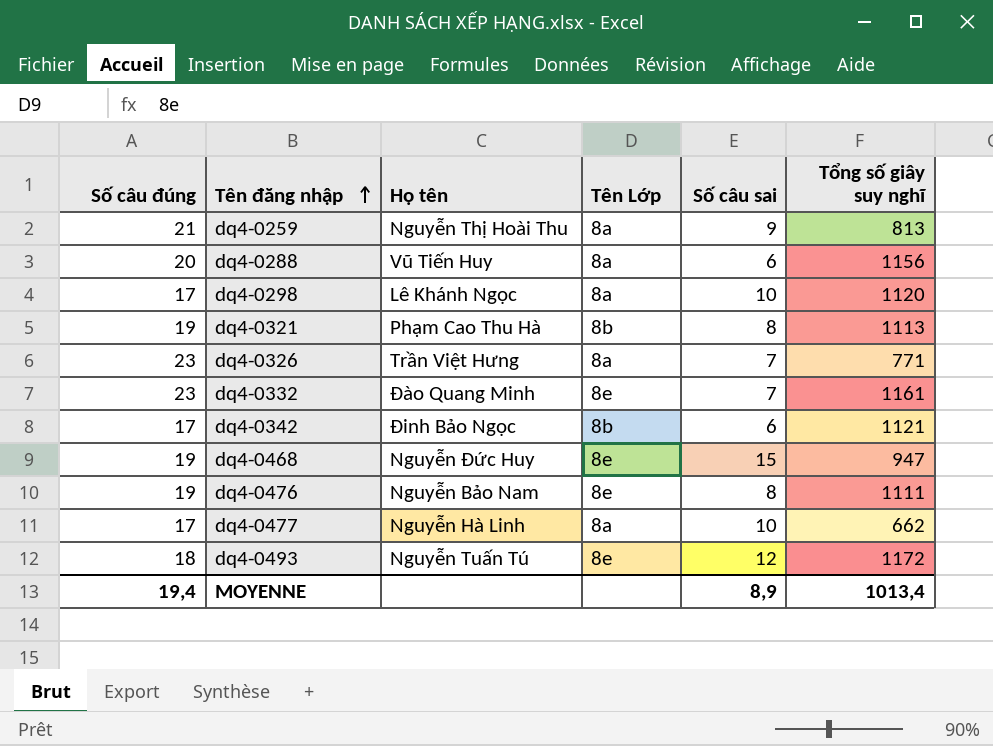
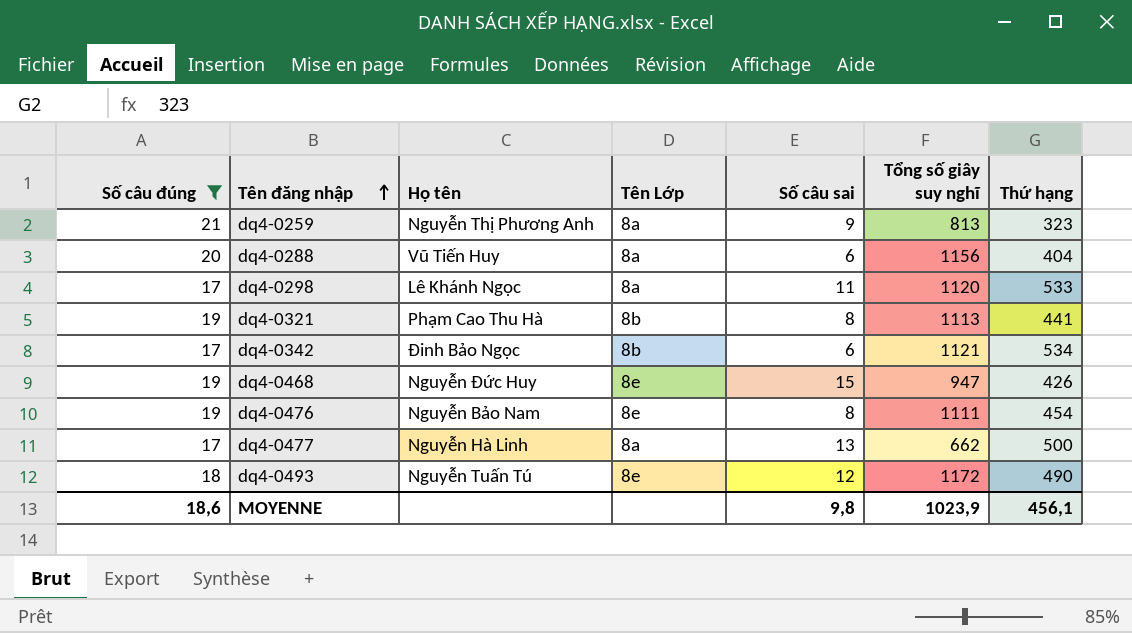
filter: none -> Số câu đúng != 23
column Thứ hạng | position: none -> 7
dq4-0259 | Họ tên: Nguyễn Thị Hoài Thu -> Nguyễn Thị Phương Anh
dq4-0298 | Số câu sai: 10 -> 11
dq4-0477 | Số câu sai: 10 -> 13
MOYENNE | Số câu đúng: 19,4 -> 18,6
MOYENNE | Số câu sai: 8,9 -> 9,8
MOYENNE | Tổng số giây suy nghĩ: 1013,4 -> 1023,9

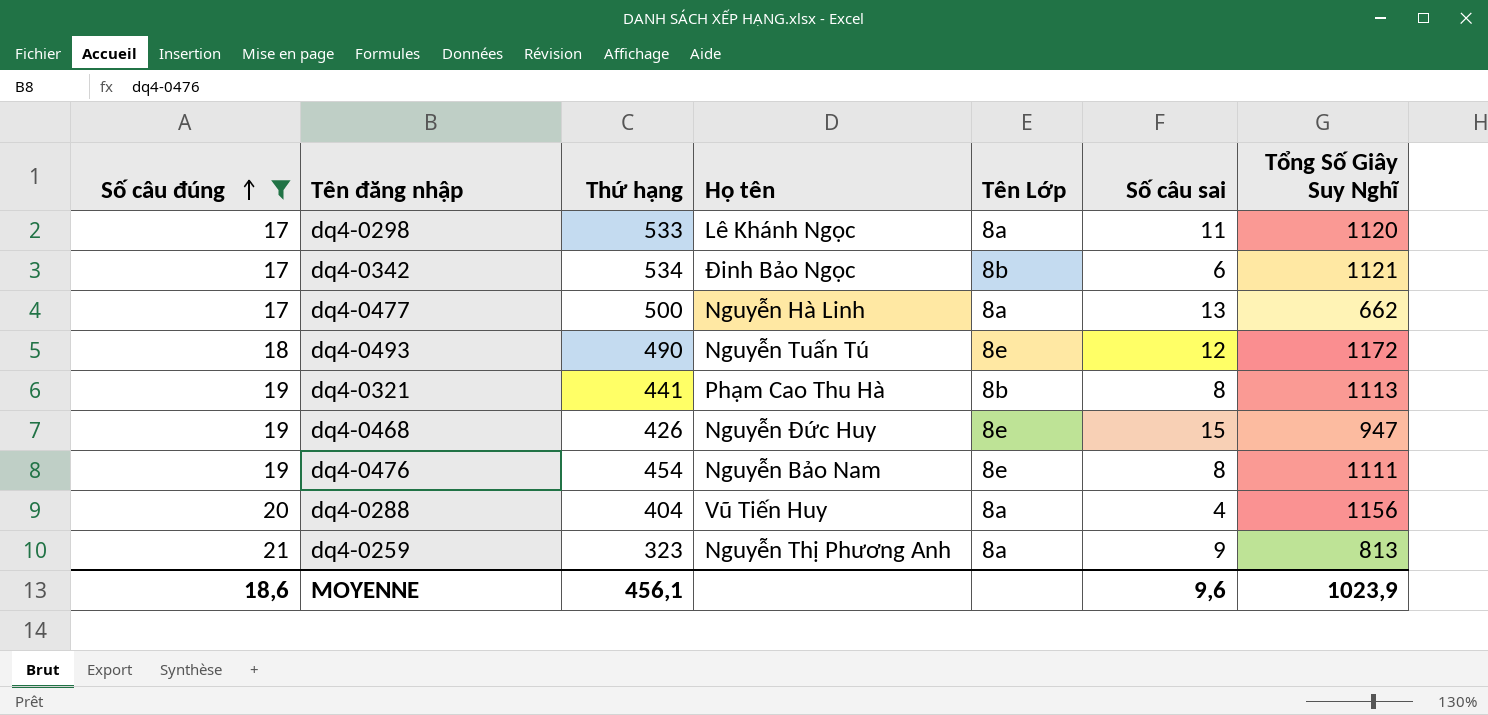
row order: Tên đăng nhập ascending -> Số câu đúng ascending
column Thứ hạng | position: 7 -> 3
column name: Tổng số giây suy nghĩ -> Tổng Số Giây Suy Nghĩ
dq4-0288 | Số câu sai: 6 -> 4
MOYENNE | Số câu sai: 9,8 -> 9,6

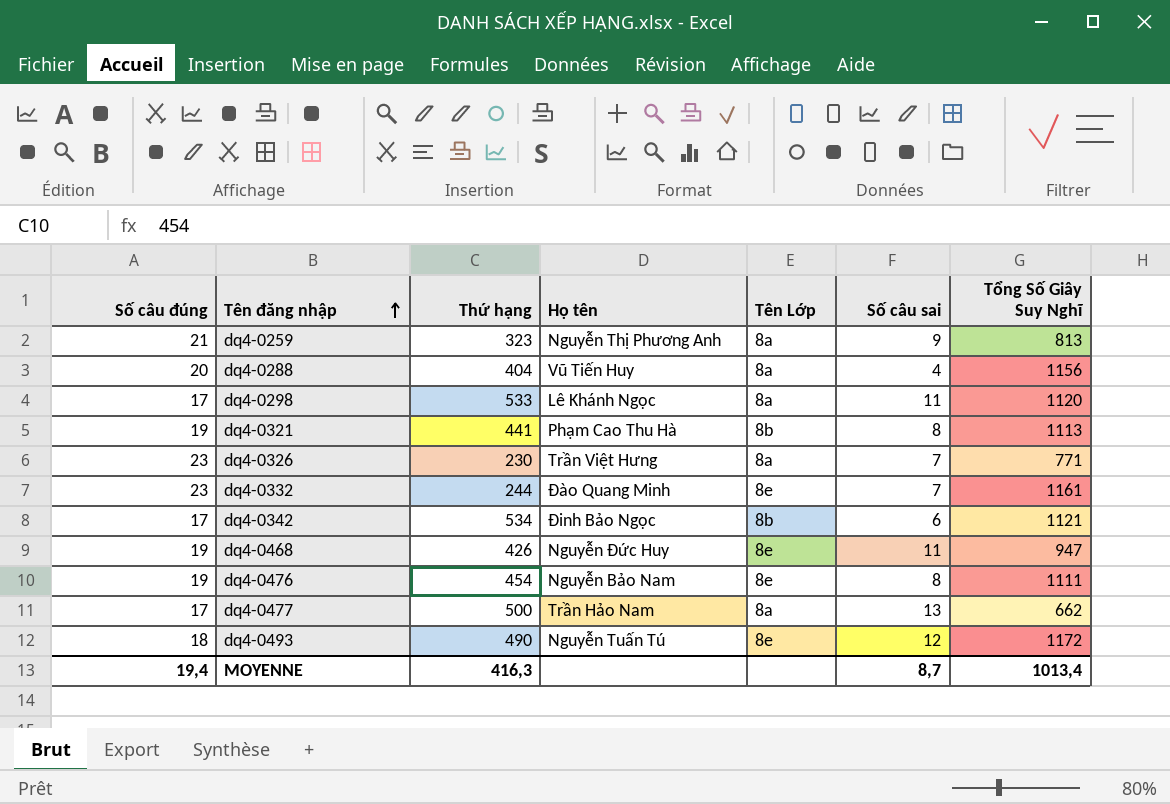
filter: Số câu đúng != 23 -> none
row order: Số câu đúng ascending -> Tên đăng nhập ascending
dq4-0468 | Số câu sai: 15 -> 11
dq4-0477 | Họ tên: Nguyễn Hà Linh -> Trần Hảo Nam
MOYENNE | Số câu đúng: 18,6 -> 19,4
MOYENNE | Thứ hạng: 456,1 -> 416,3
MOYENNE | Số câu sai: 9,6 -> 8,7
MOYENNE | Tổng Số Giây Suy Nghĩ: 1023,9 -> 1013,4

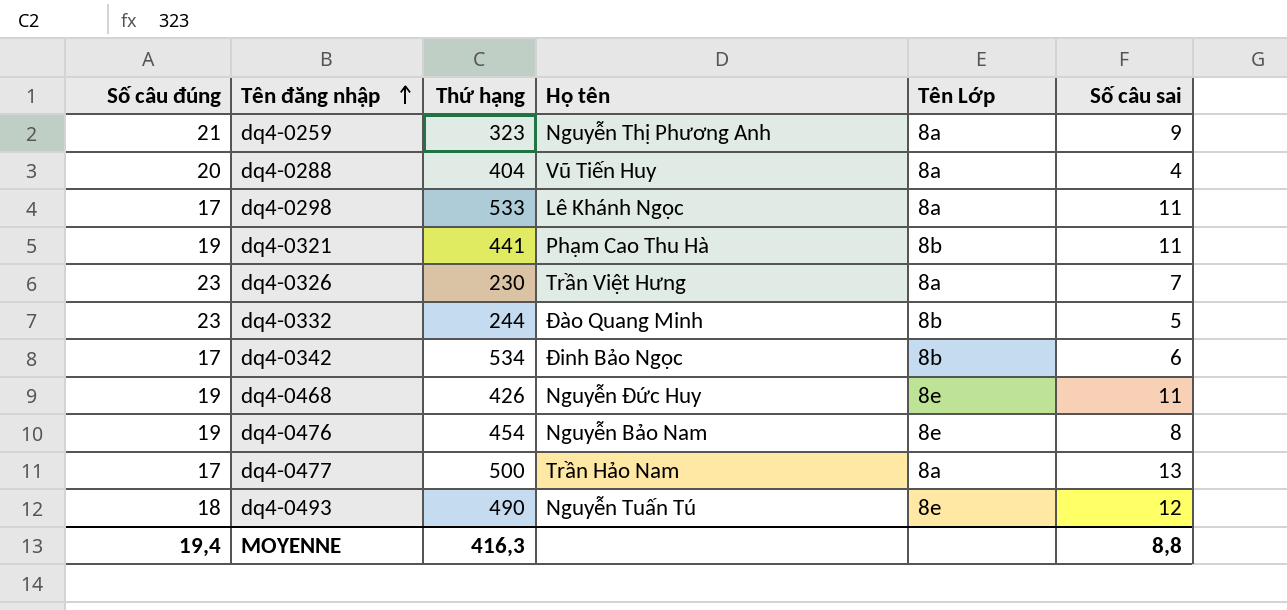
column Tổng Số Giây Suy Nghĩ | position: 7 -> none
dq4-0321 | Số câu sai: 8 -> 11
dq4-0332 | Tên Lớp: 8e -> 8b
dq4-0332 | Số câu sai: 7 -> 5
MOYENNE | Số câu sai: 8,7 -> 8,8

